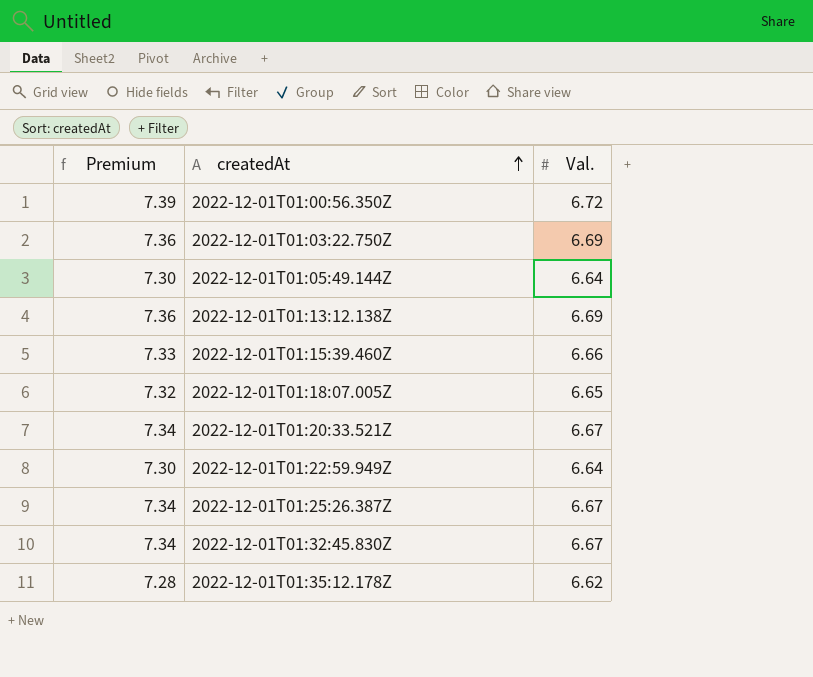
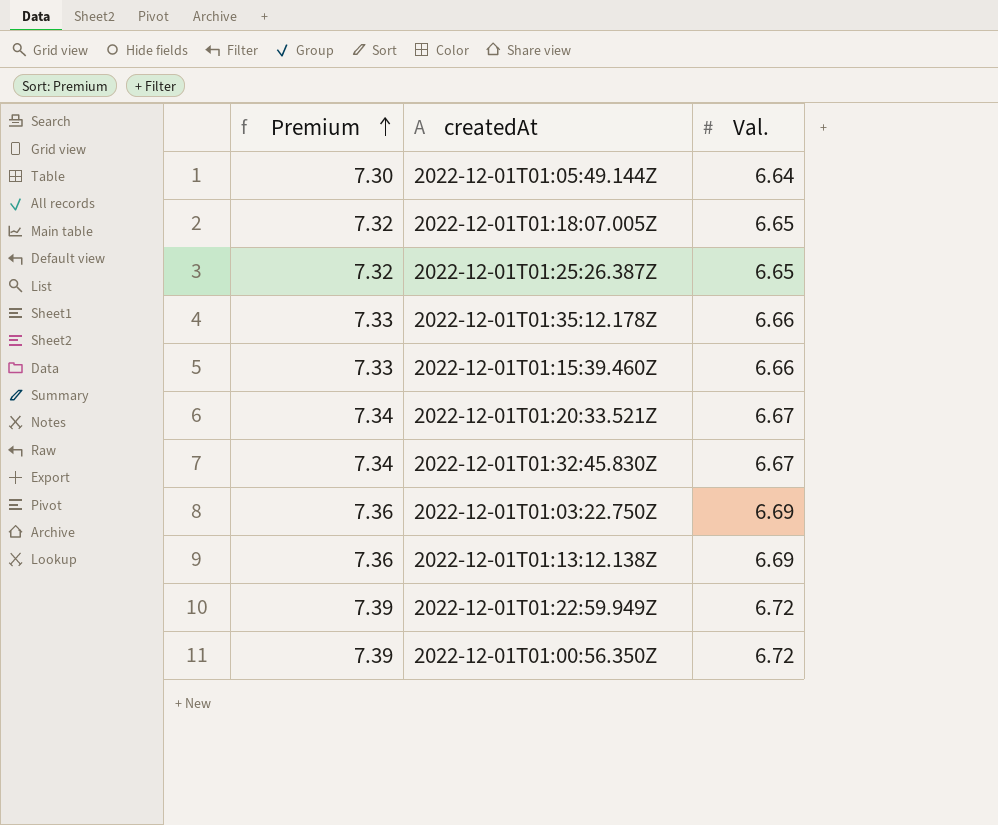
row order: createdAt ascending -> Premium ascending
2022-12-01T01:25:26.387Z | Premium: 7.34 -> 7.32
2022-12-01T01:25:26.387Z | Val.: 6.67 -> 6.65
2022-12-01T01:35:12.178Z | Premium: 7.28 -> 7.33
2022-12-01T01:35:12.178Z | Val.: 6.62 -> 6.66
2022-12-01T01:22:59.949Z | Premium: 7.30 -> 7.39
2022-12-01T01:22:59.949Z | Val.: 6.64 -> 6.72

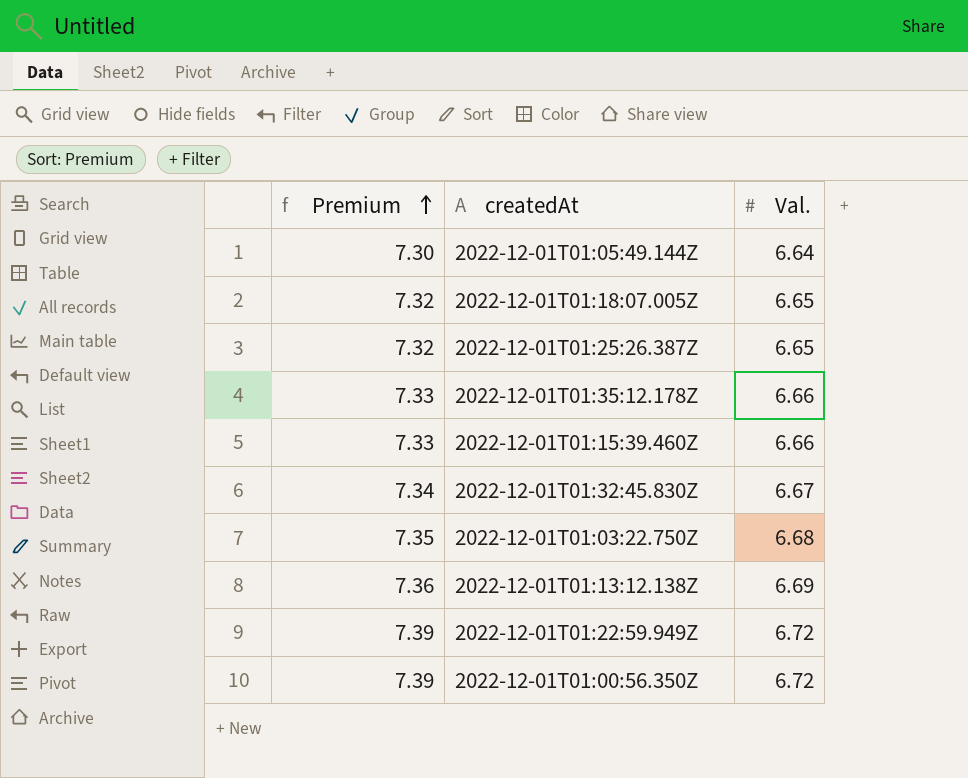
row 2022-12-01T01:20:33.521Z: 7.34 | 6.67 -> none
2022-12-01T01:03:22.750Z | Premium: 7.36 -> 7.35
2022-12-01T01:03:22.750Z | Val.: 6.69 -> 6.68

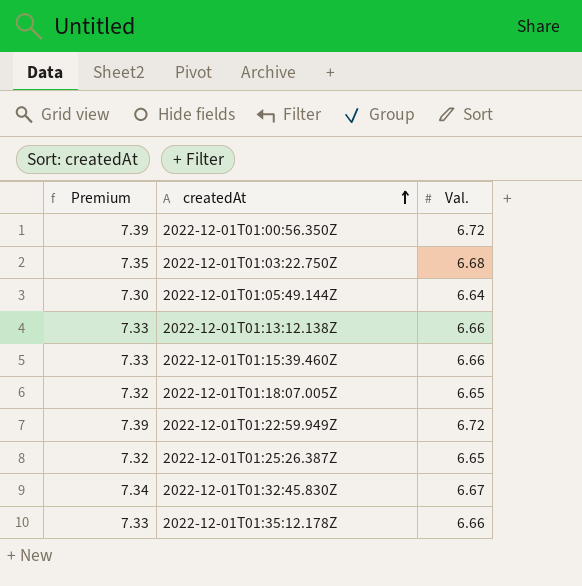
row order: Premium ascending -> createdAt ascending
2022-12-01T01:13:12.138Z | Premium: 7.36 -> 7.33
2022-12-01T01:13:12.138Z | Val.: 6.69 -> 6.66

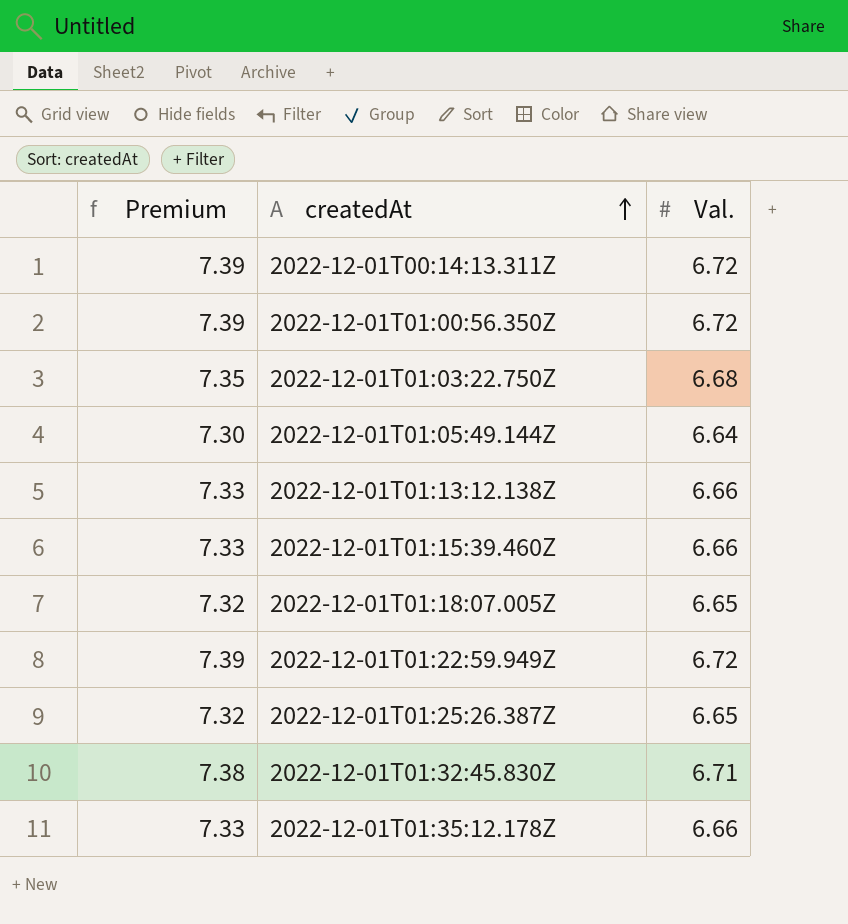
row 2022-12-01T00:14:13.311Z: none -> 7.39 | 6.72
2022-12-01T01:32:45.830Z | Premium: 7.34 -> 7.38
2022-12-01T01:32:45.830Z | Val.: 6.67 -> 6.71

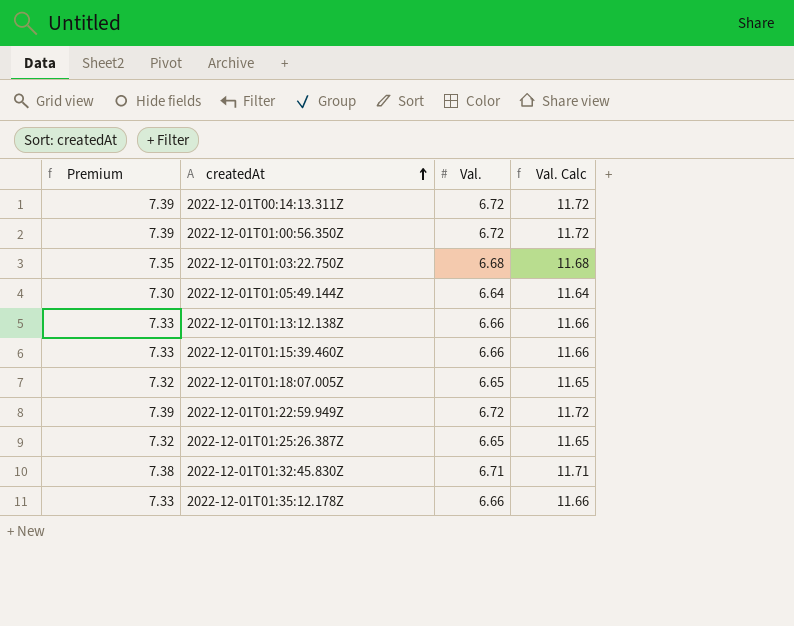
column Val. Calc | formula: none -> [Val.] + 5

